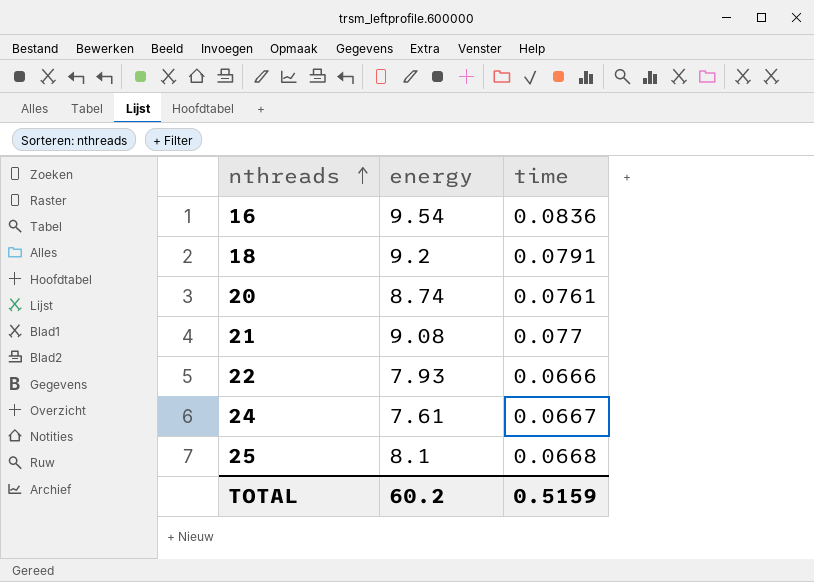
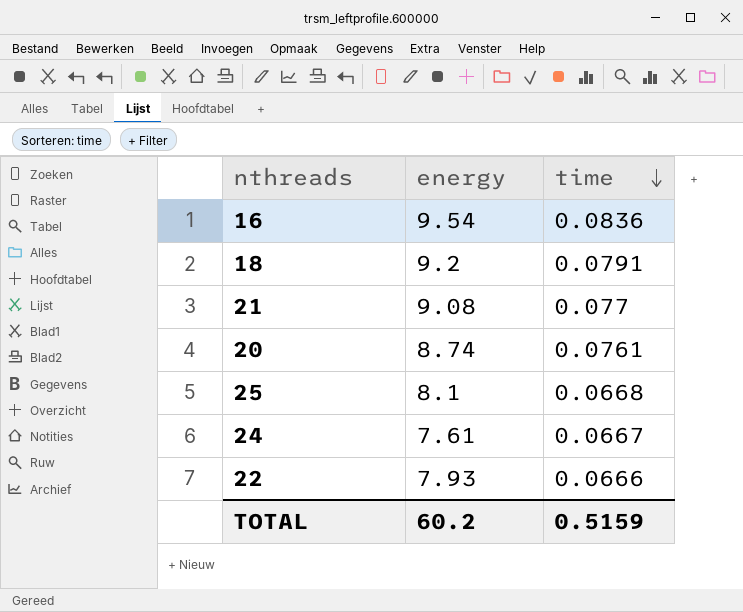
row order: nthreads ascending -> time descending

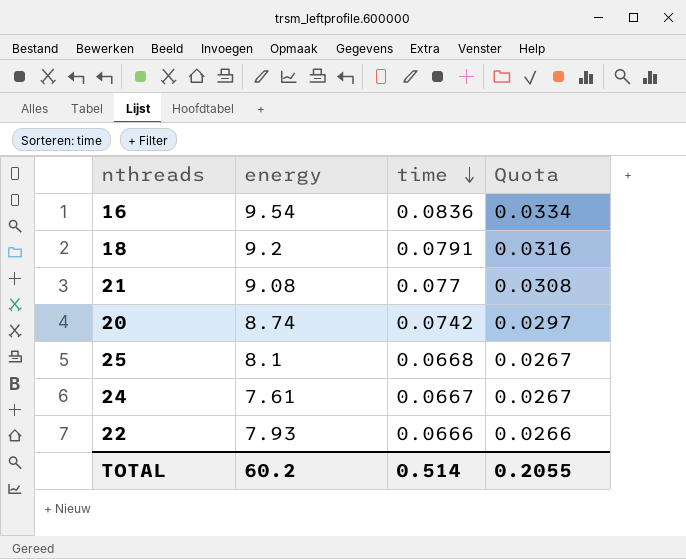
column Quota | formula: none -> [time] * 0.4
20 | time: 0.0761 -> 0.0742
TOTAL | time: 0.5159 -> 0.514

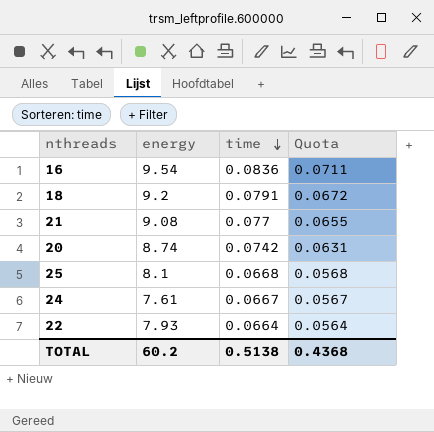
column Quota | formula: [time] * 0.4 -> [time] * 0.85
22 | time: 0.0666 -> 0.0664
TOTAL | time: 0.514 -> 0.5138
TOTAL | Quota: 0.2055 -> 0.4368

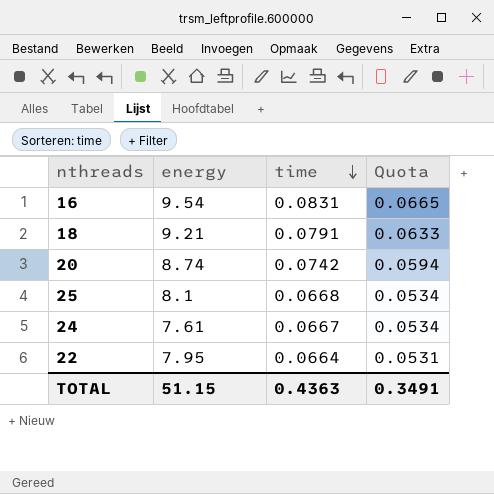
column Quota | formula: [time] * 0.85 -> [time] * 0.8
row 21: 9.08 | 0.077 | 0.0655 -> none
16 | time: 0.0836 -> 0.0831
18 | energy: 9.2 -> 9.21
22 | energy: 7.93 -> 7.95
TOTAL | energy: 60.2 -> 51.15
TOTAL | time: 0.5138 -> 0.4363
TOTAL | Quota: 0.4368 -> 0.3491

